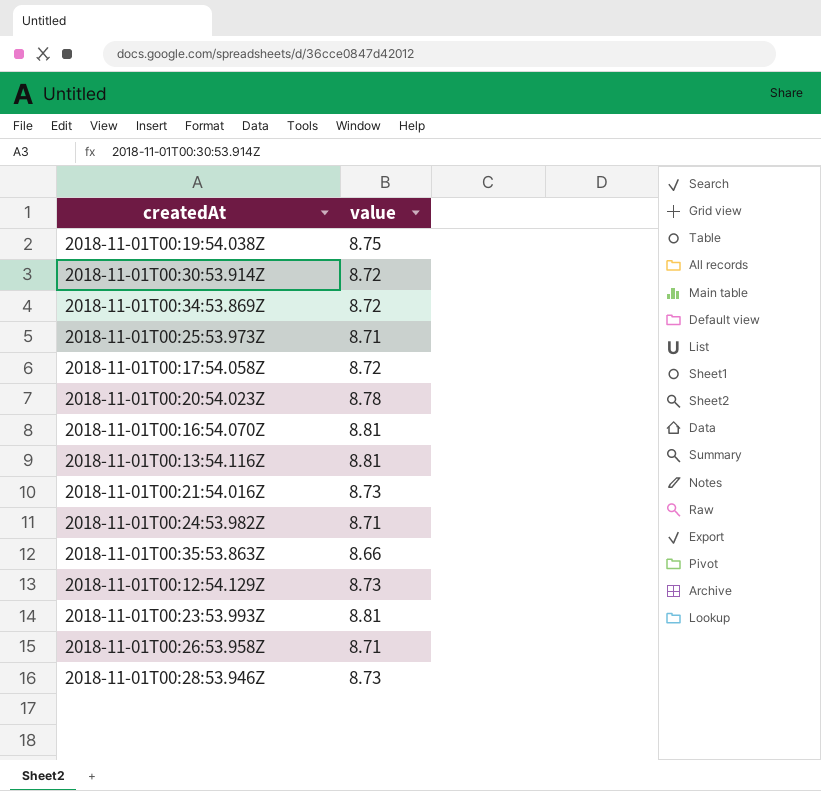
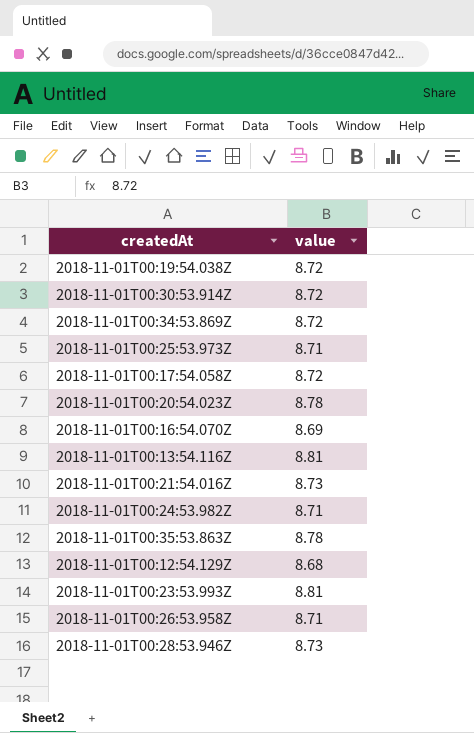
2018-11-01T00:19:54.038Z | value: 8.75 -> 8.72
2018-11-01T00:16:54.070Z | value: 8.81 -> 8.69
2018-11-01T00:35:53.863Z | value: 8.66 -> 8.78
2018-11-01T00:12:54.129Z | value: 8.73 -> 8.68

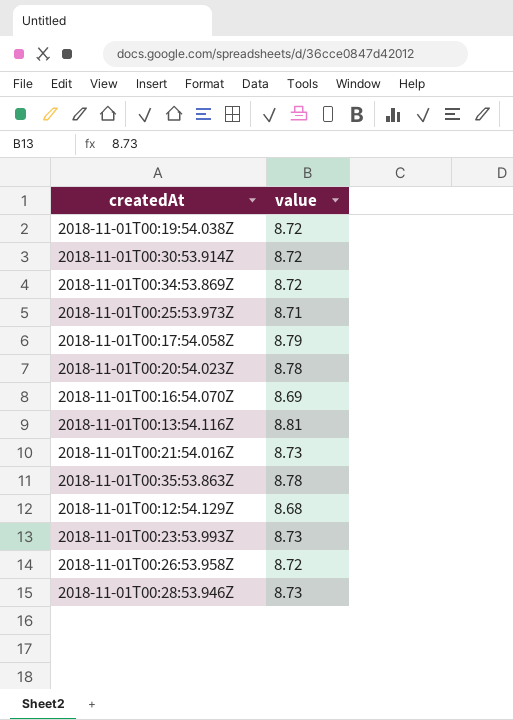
row 2018-11-01T00:24:53.982Z: 8.71 -> none
2018-11-01T00:17:54.058Z | value: 8.72 -> 8.79
2018-11-01T00:23:53.993Z | value: 8.81 -> 8.73
2018-11-01T00:26:53.958Z | value: 8.71 -> 8.72

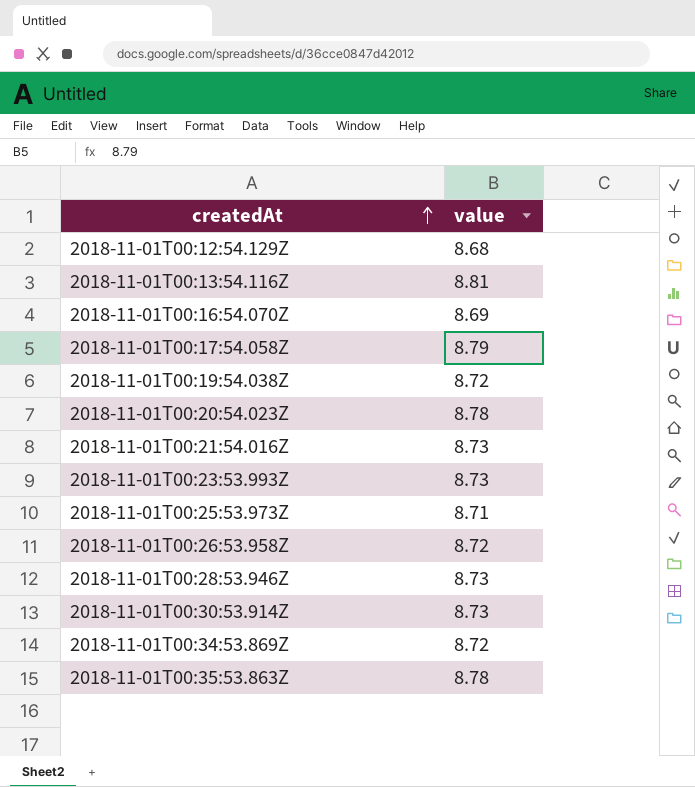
row order: none -> createdAt ascending
2018-11-01T00:30:53.914Z | value: 8.72 -> 8.73

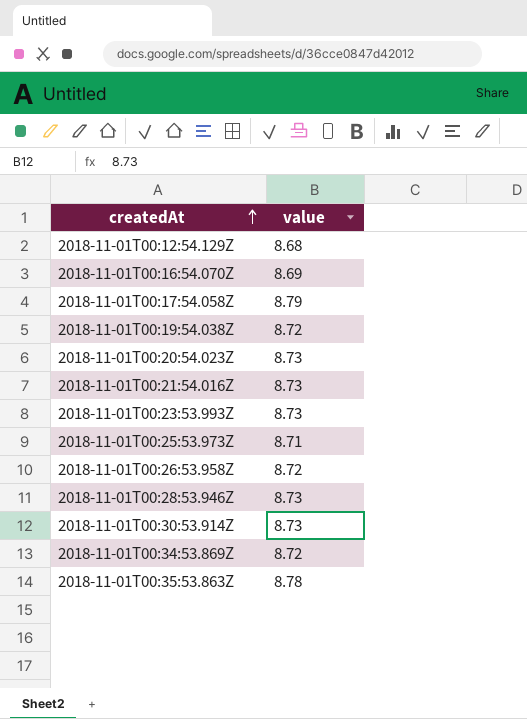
row 2018-11-01T00:13:54.116Z: 8.81 -> none
2018-11-01T00:20:54.023Z | value: 8.78 -> 8.73

